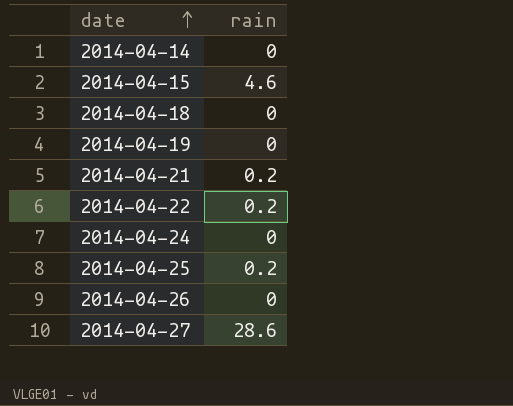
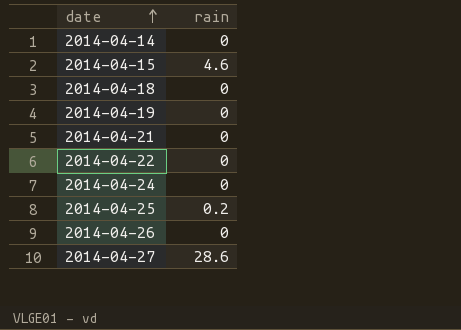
2014-04-21 | rain: 0.2 -> 0
2014-04-22 | rain: 0.2 -> 0

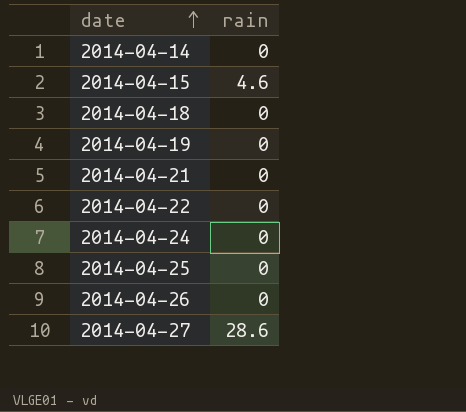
2014-04-25 | rain: 0.2 -> 0

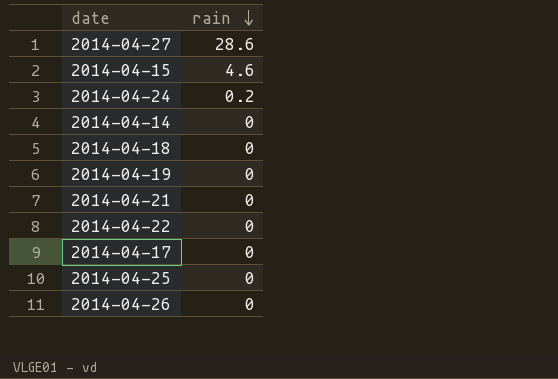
row order: date ascending -> rain descending
2014-04-24 | rain: 0 -> 0.2
row 2014-04-17: none -> 0

